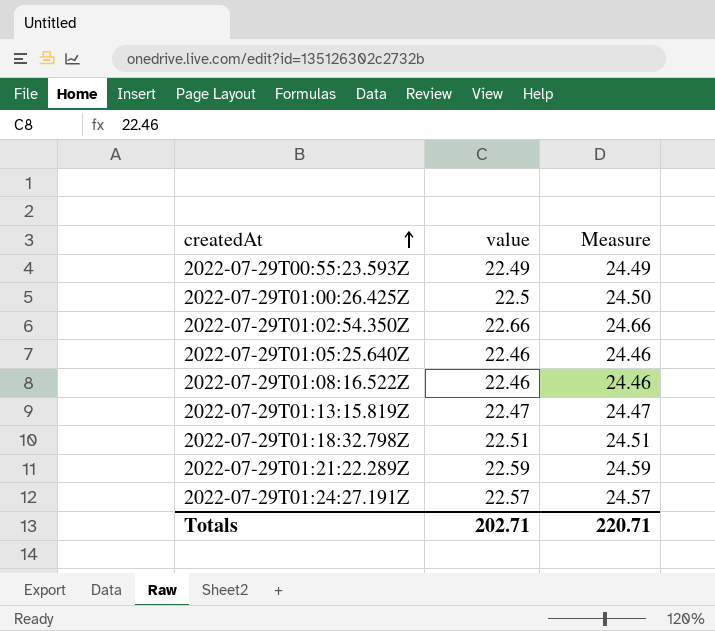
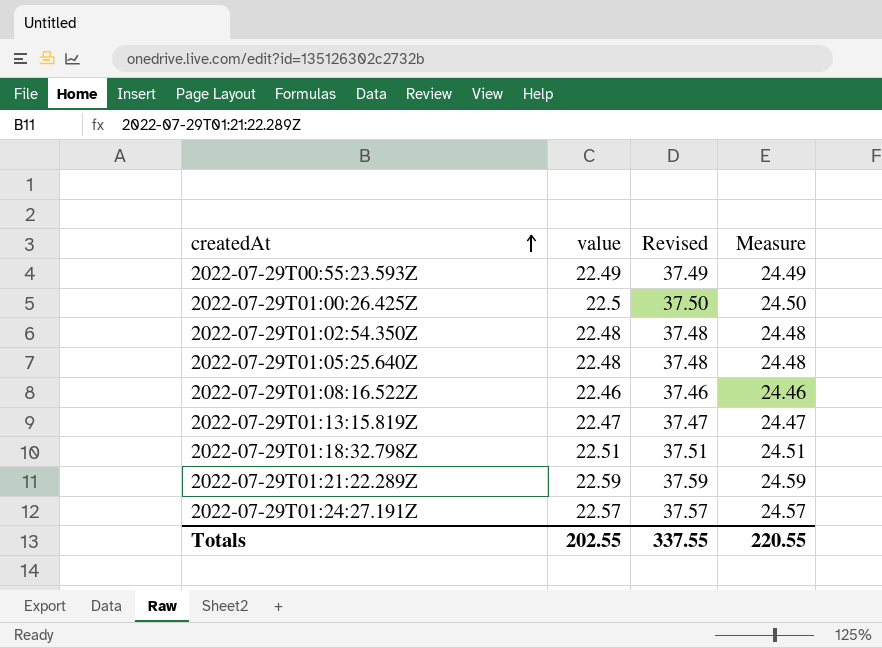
column Revised | formula: none -> [value] + 15
2022-07-29T01:02:54.350Z | value: 22.66 -> 22.48
2022-07-29T01:02:54.350Z | Measure: 24.66 -> 24.48
2022-07-29T01:05:25.640Z | value: 22.46 -> 22.48
2022-07-29T01:05:25.640Z | Measure: 24.46 -> 24.48
Totals | value: 202.71 -> 202.55
Totals | Measure: 220.71 -> 220.55

